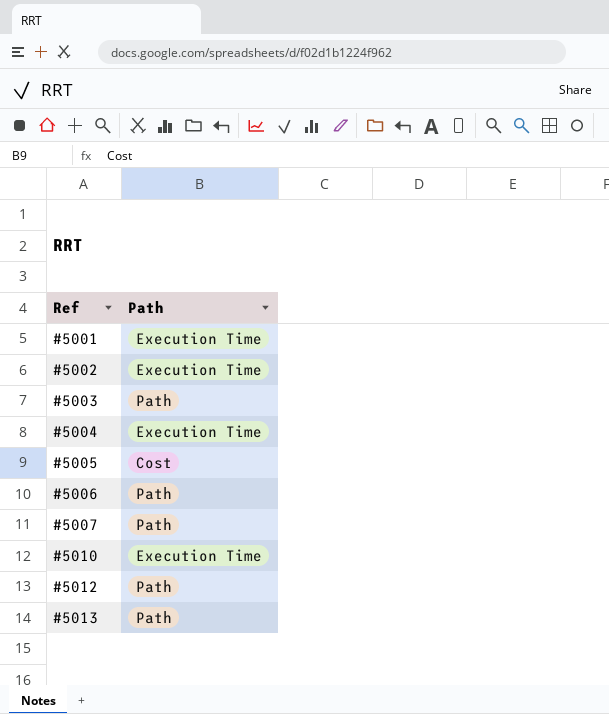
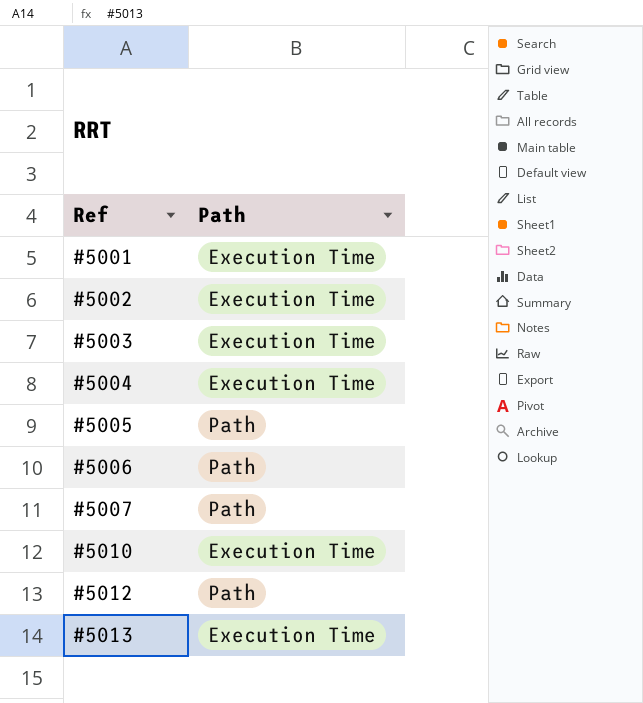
#5003 | Path: Path -> Execution Time
#5005 | Path: Cost -> Path
#5013 | Path: Path -> Execution Time

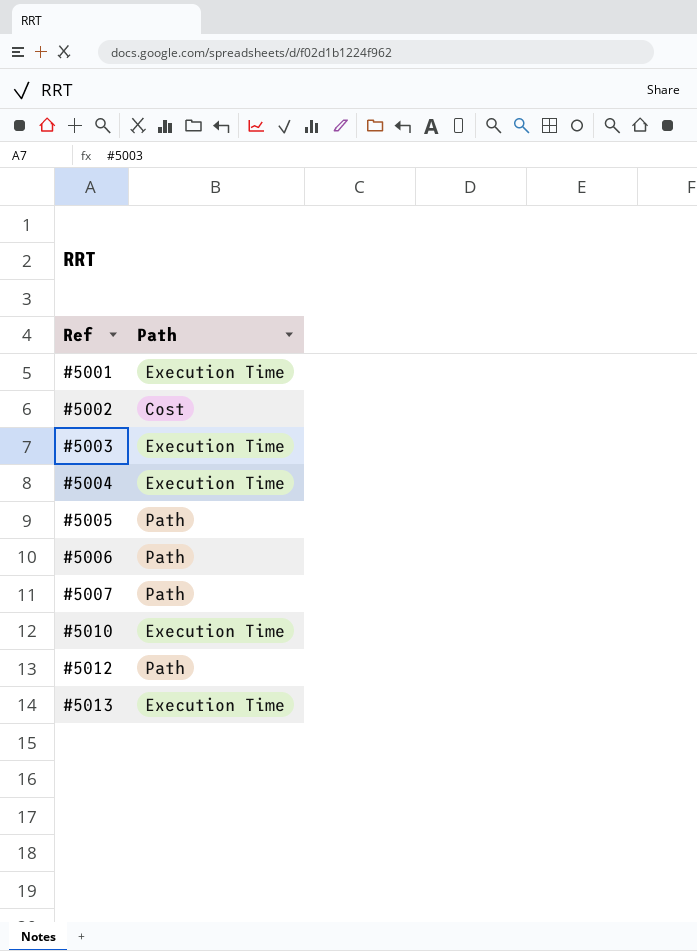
#5002 | Path: Execution Time -> Cost

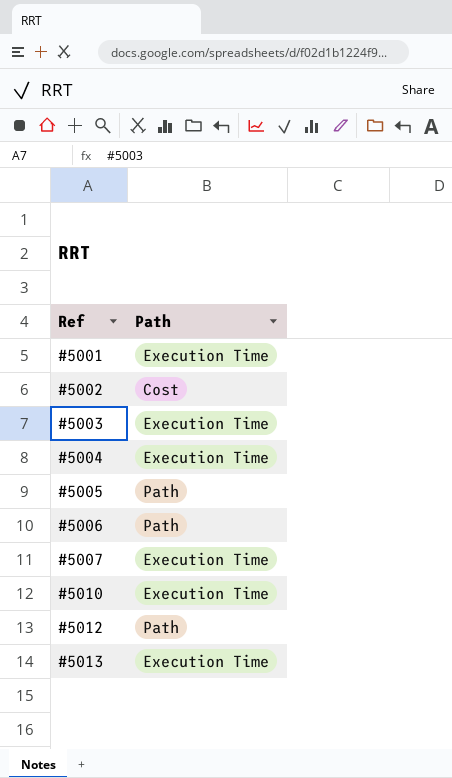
#5007 | Path: Path -> Execution Time

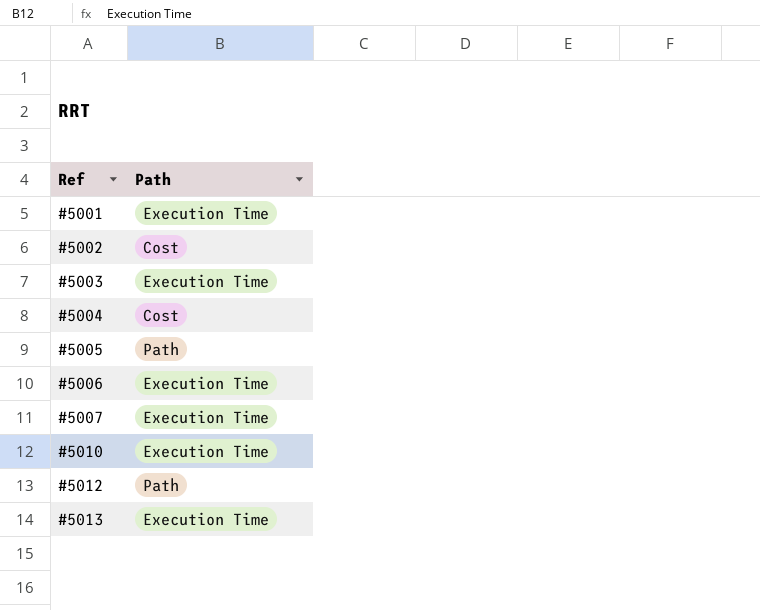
#5004 | Path: Execution Time -> Cost
#5006 | Path: Path -> Execution Time

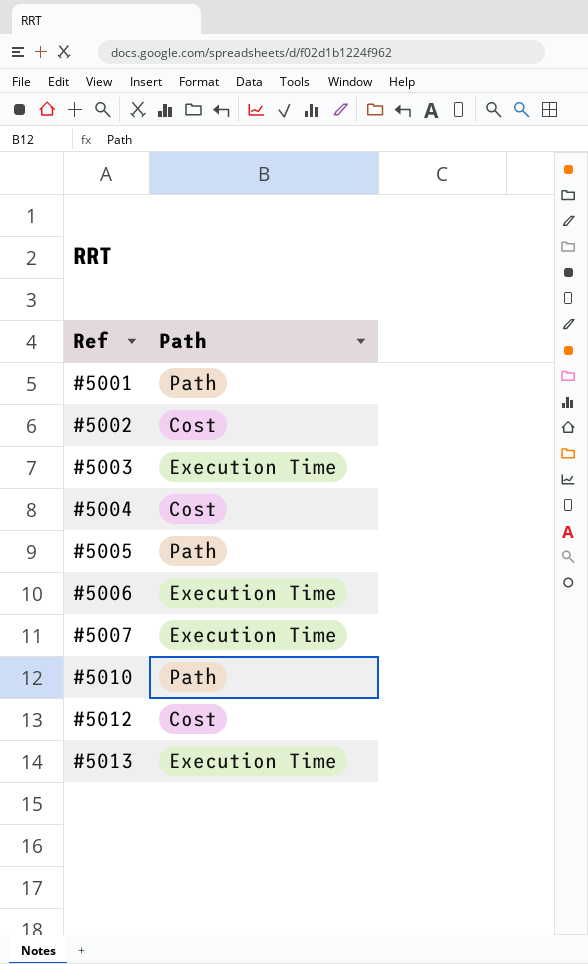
#5001 | Path: Execution Time -> Path
#5010 | Path: Execution Time -> Path
#5012 | Path: Path -> Cost

